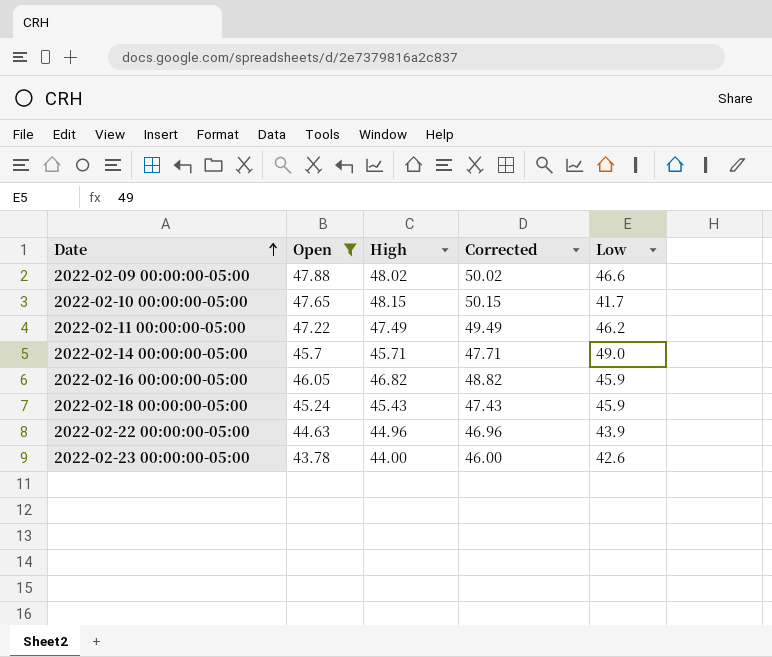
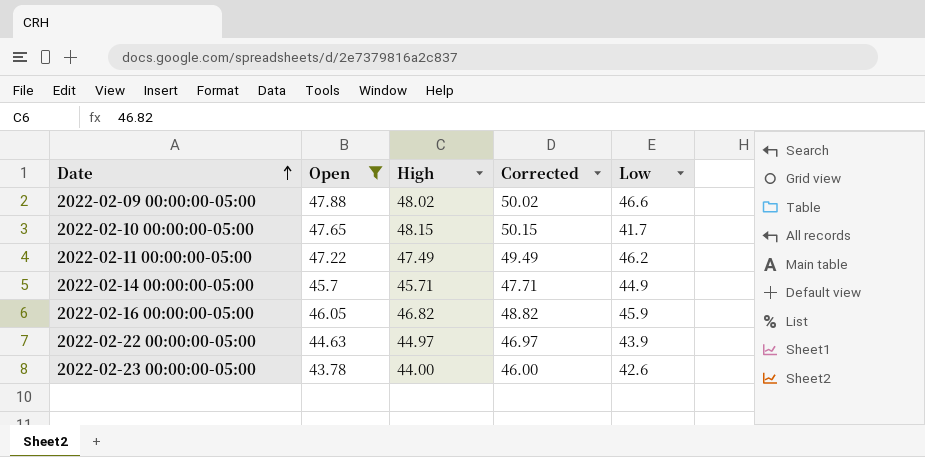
row 2022-02-18 00:00:00-05:00: 45.24 | 45.43 | 47.43 | 45.9 -> none
2022-02-14 00:00:00-05:00 | Low: 49.0 -> 44.9
2022-02-22 00:00:00-05:00 | High: 44.96 -> 44.97
2022-02-22 00:00:00-05:00 | Corrected: 46.96 -> 46.97

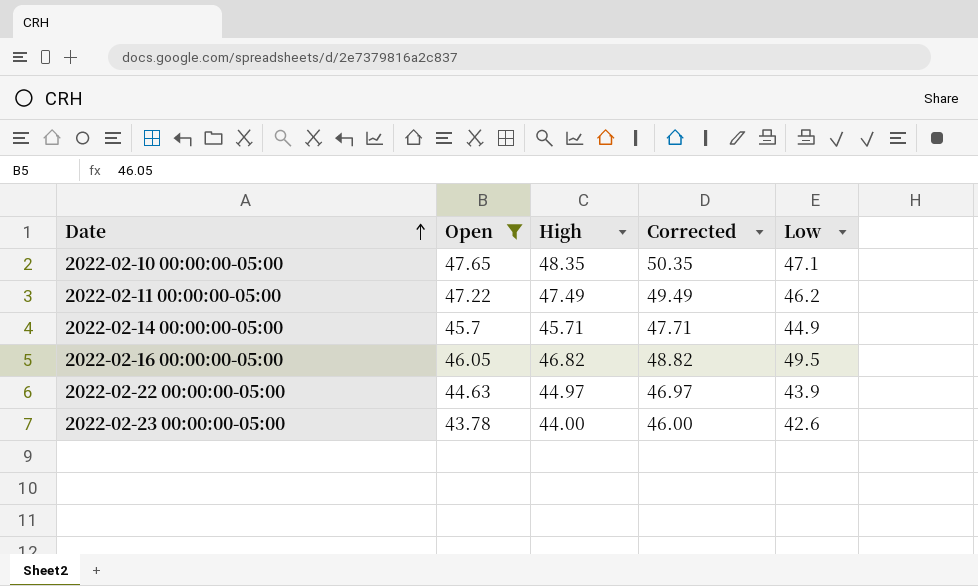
row 2022-02-09 00:00:00-05:00: 47.88 | 48.02 | 50.02 | 46.6 -> none
2022-02-10 00:00:00-05:00 | High: 48.15 -> 48.35
2022-02-10 00:00:00-05:00 | Corrected: 50.15 -> 50.35
2022-02-10 00:00:00-05:00 | Low: 41.7 -> 47.1
2022-02-16 00:00:00-05:00 | Low: 45.9 -> 49.5

